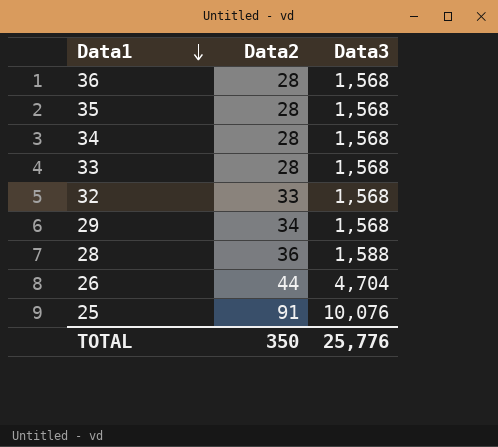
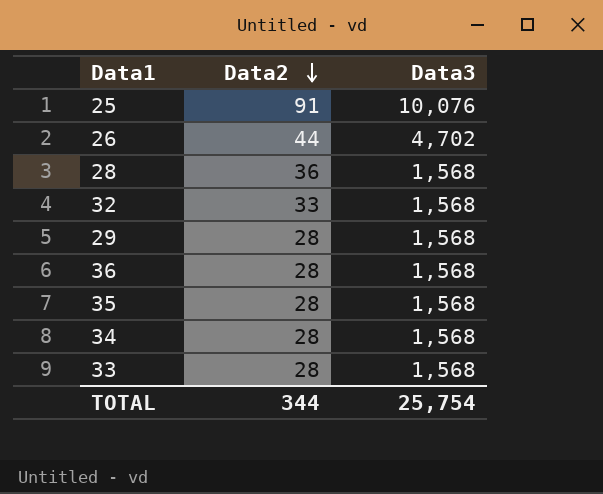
row order: Data1 descending -> Data2 descending
26 | Data3: 4,704 -> 4,702
28 | Data3: 1,588 -> 1,568
29 | Data2: 34 -> 28
TOTAL | Data2: 350 -> 344
TOTAL | Data3: 25,776 -> 25,754

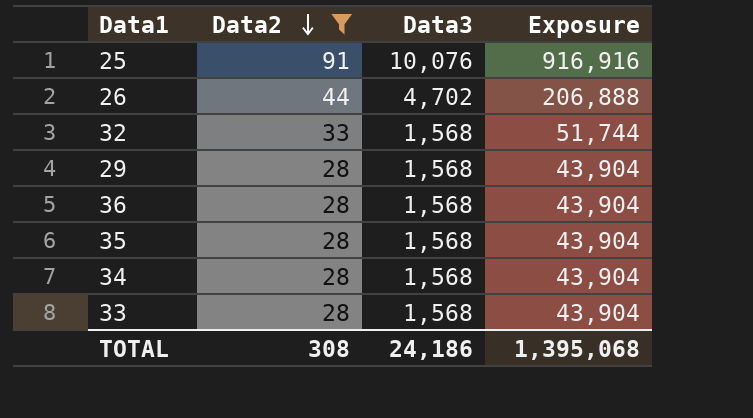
filter: none -> Data2 != 36
column Exposure | formula: none -> [Data2] * [Data3]
TOTAL | Data2: 344 -> 308
TOTAL | Data3: 25,754 -> 24,186

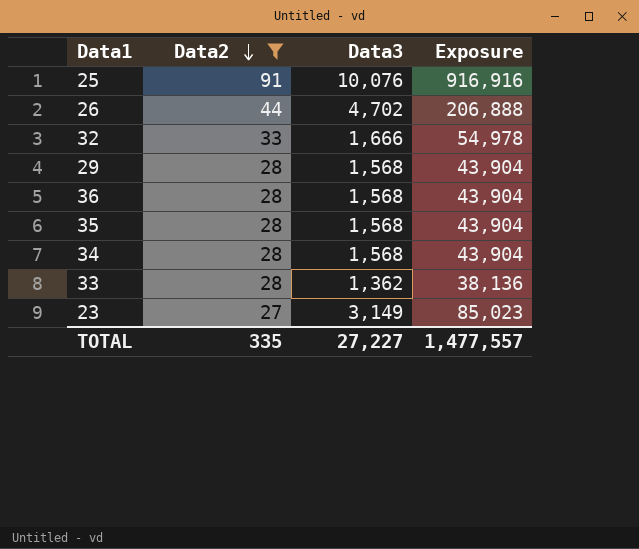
32 | Data3: 1,568 -> 1,666
32 | Exposure: 51,744 -> 54,978
33 | Data3: 1,568 -> 1,362
33 | Exposure: 43,904 -> 38,136
row 23: none -> 27 | 3,149 | 85,023
TOTAL | Data2: 308 -> 335
TOTAL | Data3: 24,186 -> 27,227
TOTAL | Exposure: 1,395,068 -> 1,477,557

